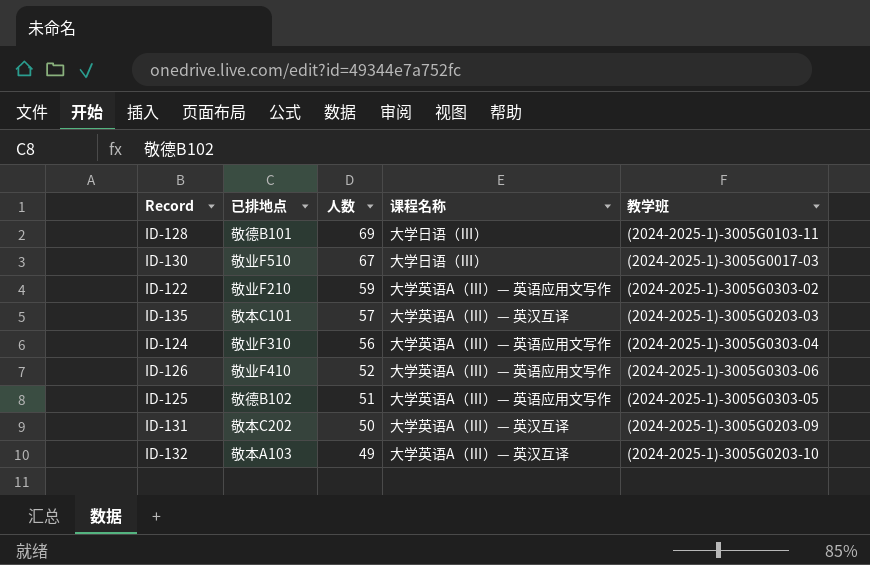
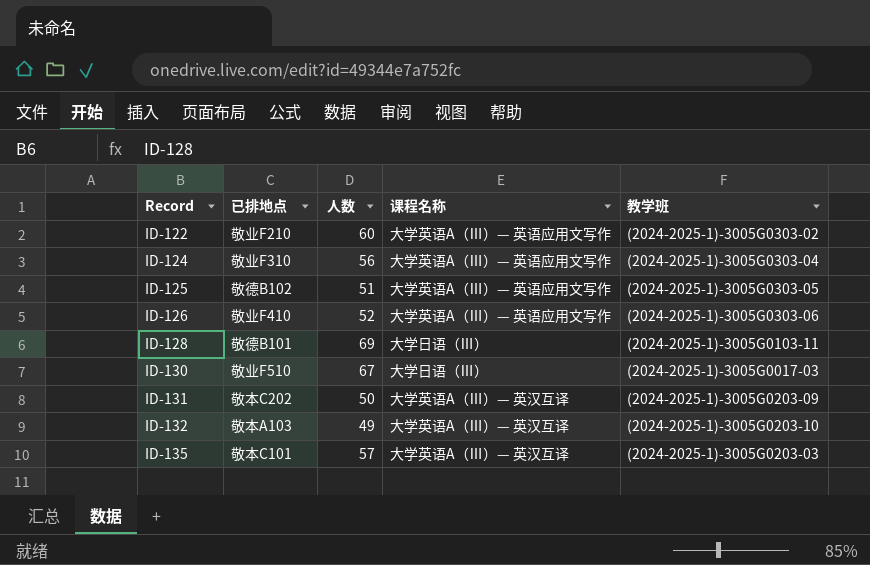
row order: 人数 descending -> Record ascending
ID-122 | 人数: 59 -> 60

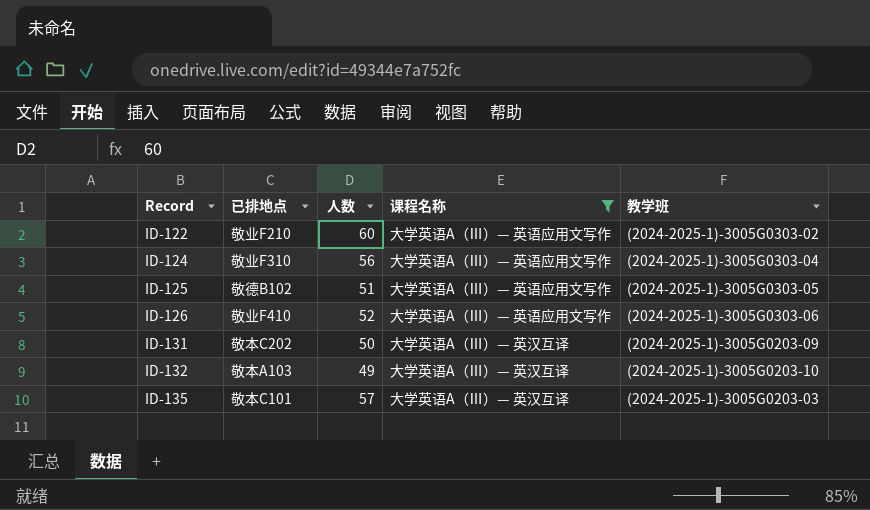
filter: none -> 课程名称 != 大学日语（Ⅲ）

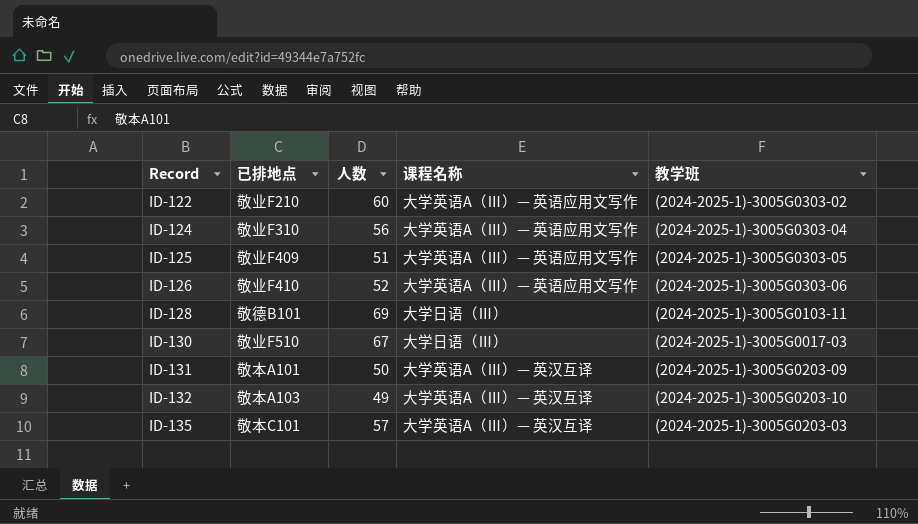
filter: 课程名称 != 大学日语（Ⅲ） -> none
ID-125 | 已排地点: 敬德B102 -> 敬业F409
ID-131 | 已排地点: 敬本C202 -> 敬本A101

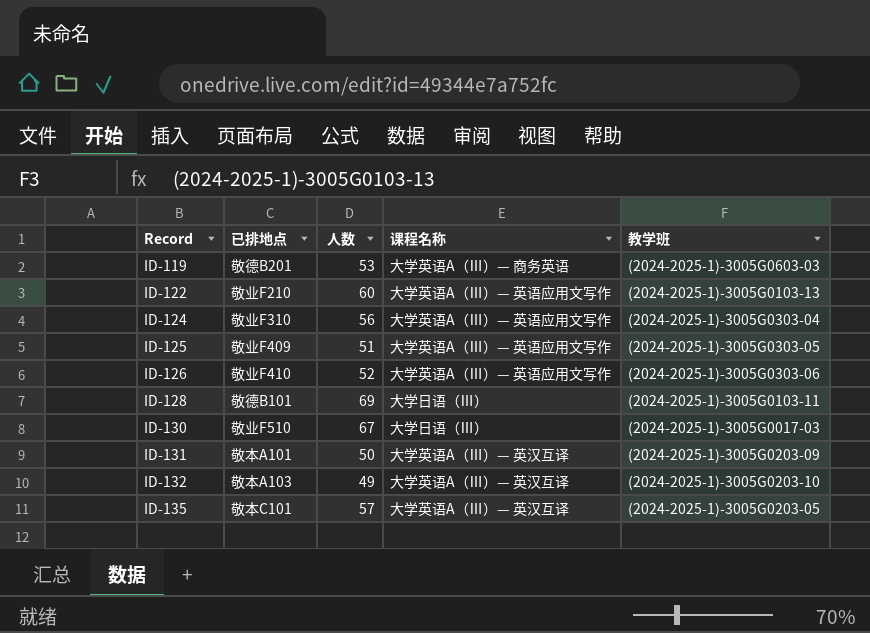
row ID-119: none -> 敬德B201 | 53 | 大学英语A（Ⅲ）— 商务英语 | (2024-2025-1)-3005G0603-03
ID-122 | 教学班: (2024-2025-1)-3005G0303-02 -> (2024-2025-1)-3005G0103-13
ID-135 | 教学班: (2024-2025-1)-3005G0203-03 -> (2024-2025-1)-3005G0203-05

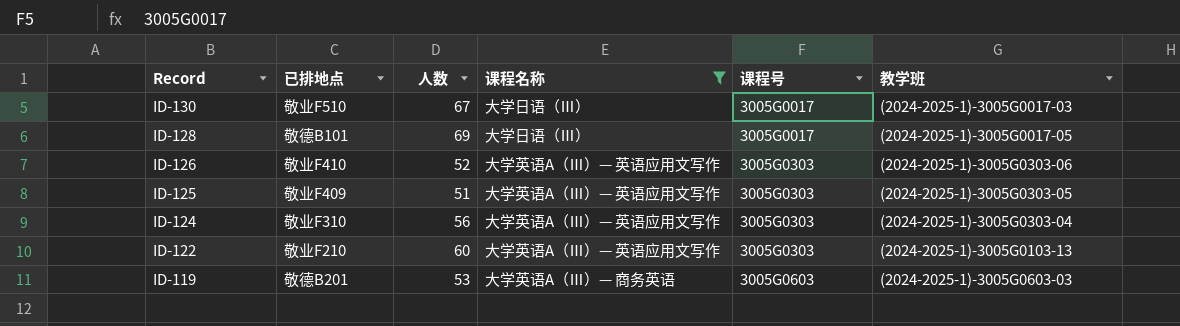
filter: none -> 课程名称 != 大学英语A（Ⅲ）— 英汉互译
row order: Record ascending -> Record descending
column 课程号 | position: none -> 5
ID-128 | 教学班: (2024-2025-1)-3005G0103-11 -> (2024-2025-1)-3005G0017-05

